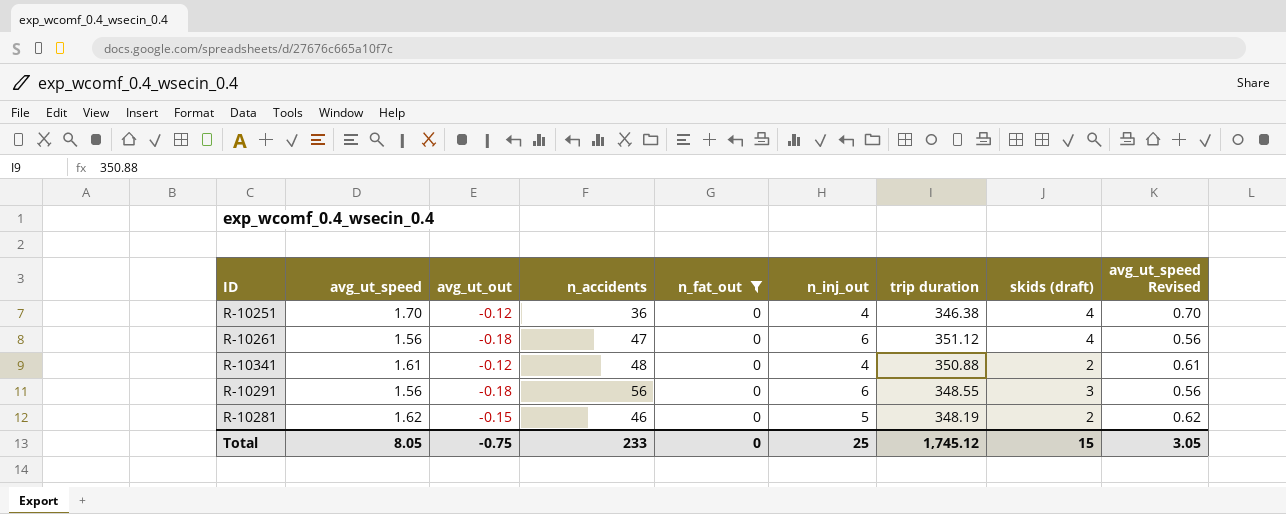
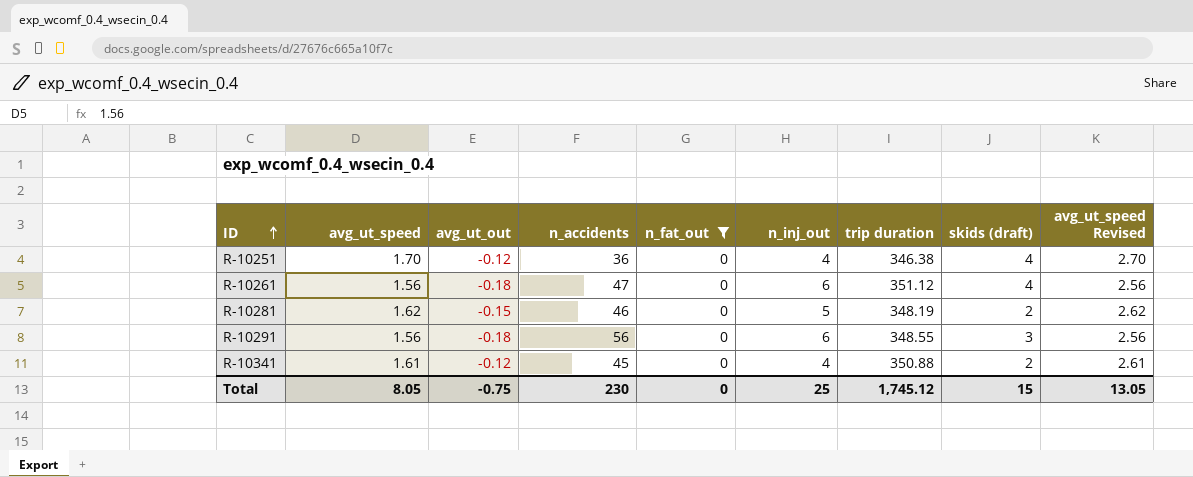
row order: none -> ID ascending
column avg_ut_speed Revised | formula: [avg_ut_speed] - 1 -> [avg_ut_speed] + 1
R-10341 | n_accidents: 48 -> 45
Total | n_accidents: 233 -> 230
Total | avg_ut_speed Revised: 3.05 -> 13.05

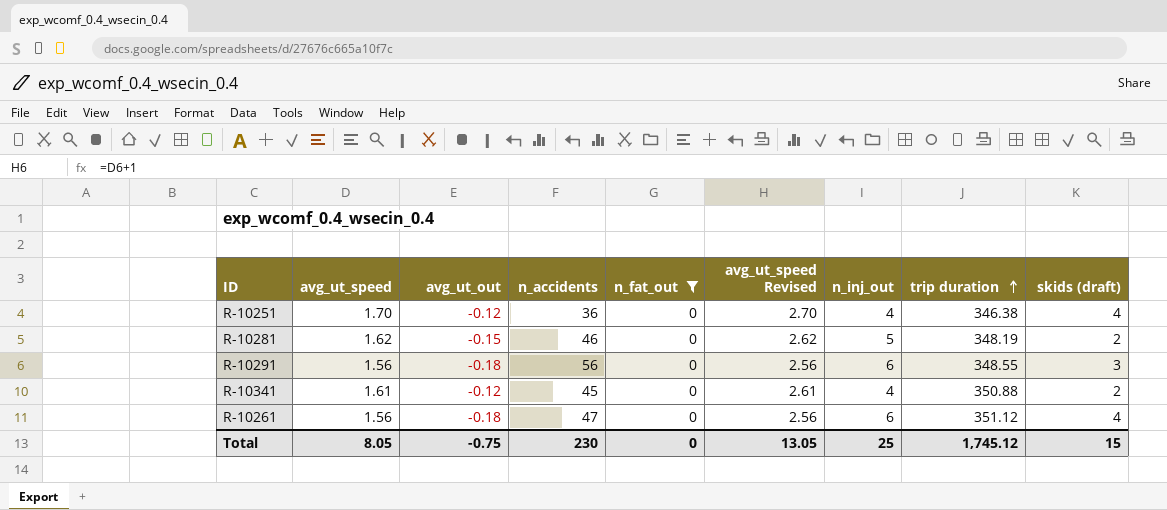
row order: ID ascending -> trip duration ascending
column avg_ut_speed Revised | position: 9 -> 6

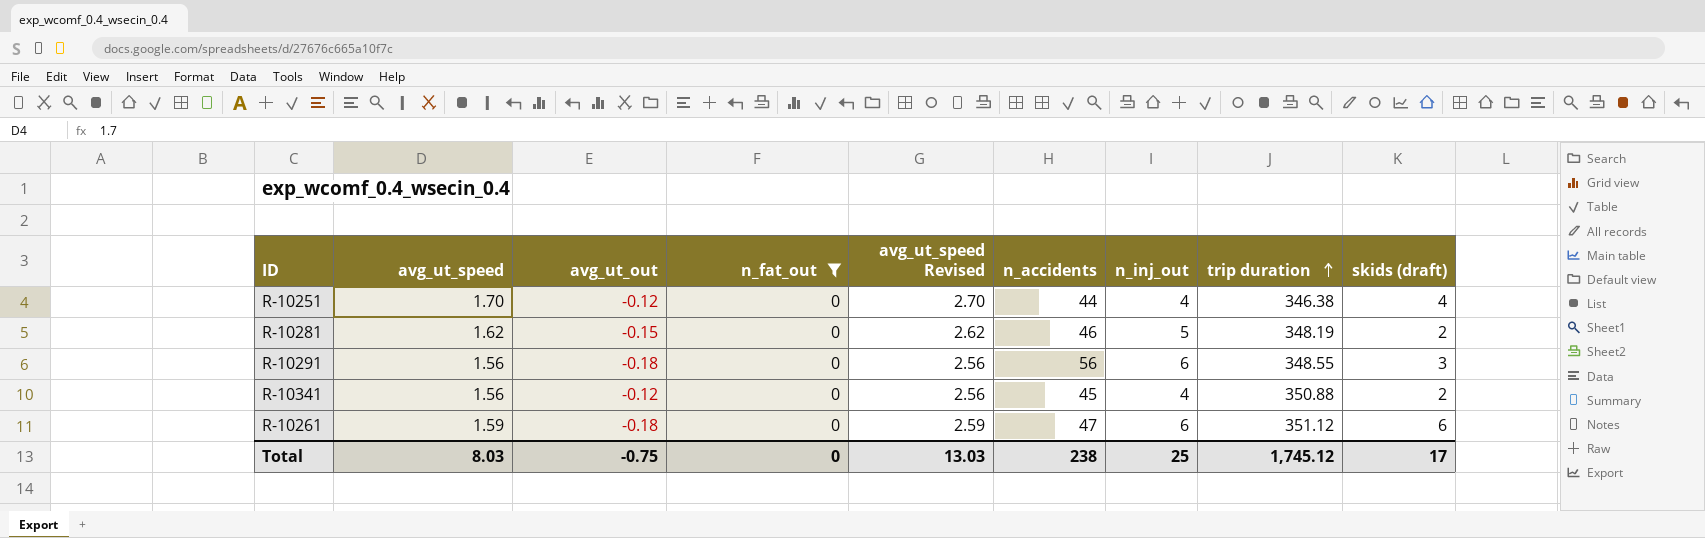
column n_accidents | position: 4 -> 6
R-10251 | n_accidents: 36 -> 44
R-10341 | avg_ut_speed: 1.61 -> 1.56
R-10341 | avg_ut_speed Revised: 2.61 -> 2.56
R-10261 | avg_ut_speed: 1.56 -> 1.59
R-10261 | avg_ut_speed Revised: 2.56 -> 2.59
R-10261 | skids (draft): 4 -> 6
Total | avg_ut_speed: 8.05 -> 8.03
Total | avg_ut_speed Revised: 13.05 -> 13.03
Total | n_accidents: 230 -> 238
Total | skids (draft): 15 -> 17

